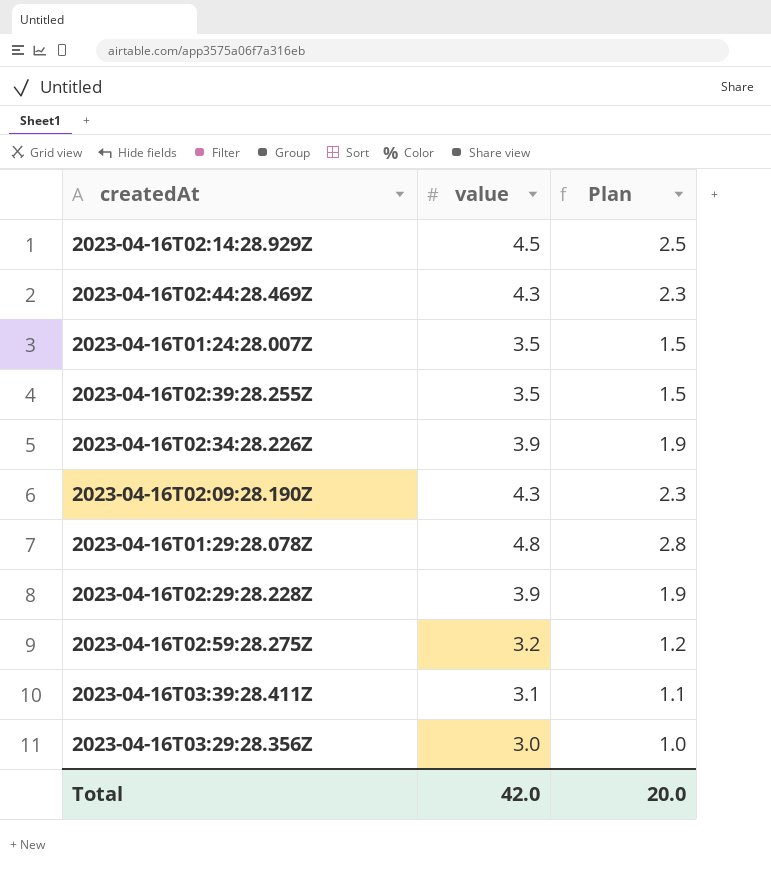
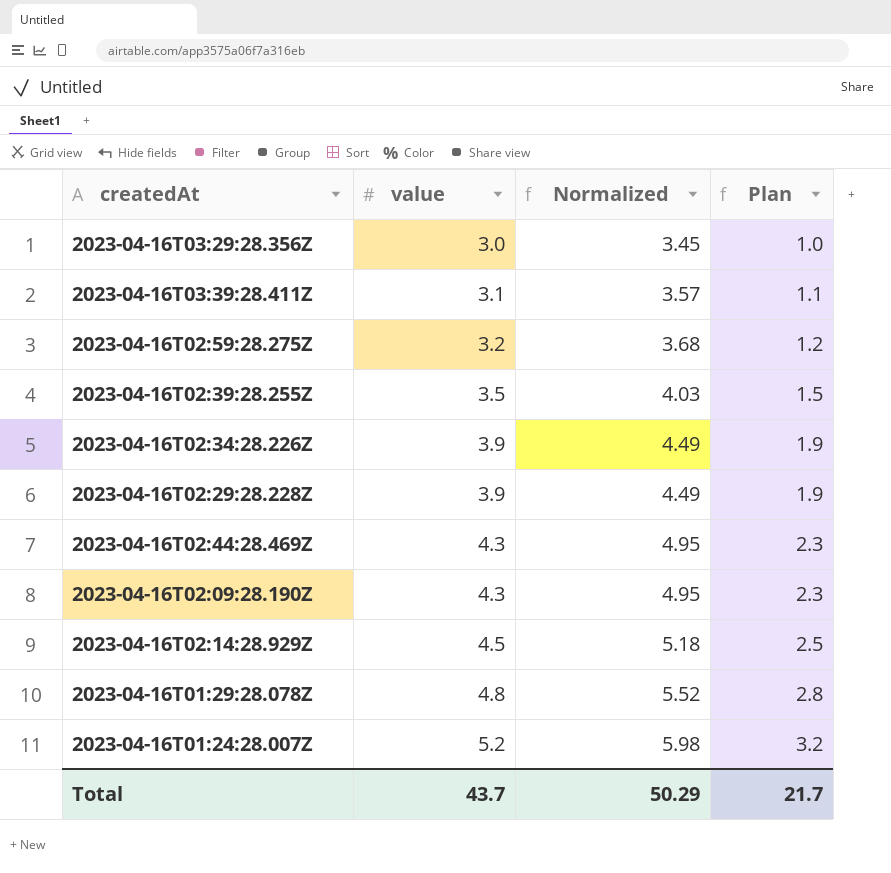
row order: none -> value ascending
column Normalized | formula: none -> [value] * 1.15
2023-04-16T01:24:28.007Z | value: 3.5 -> 5.2
2023-04-16T01:24:28.007Z | Plan: 1.5 -> 3.2
Total | value: 42.0 -> 43.7
Total | Plan: 20.0 -> 21.7

